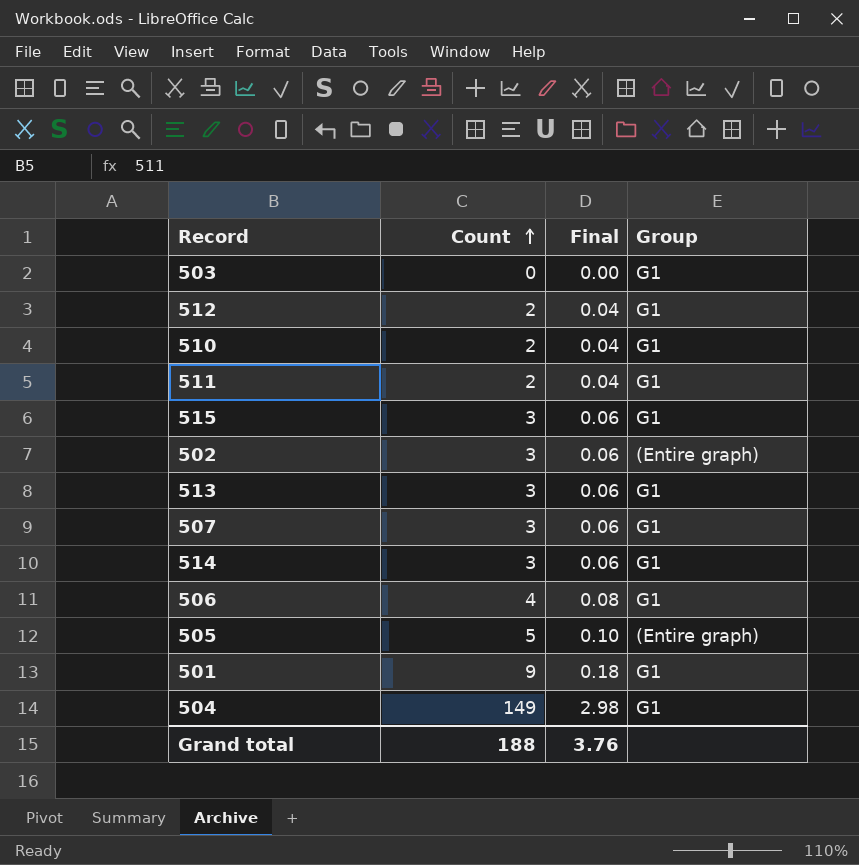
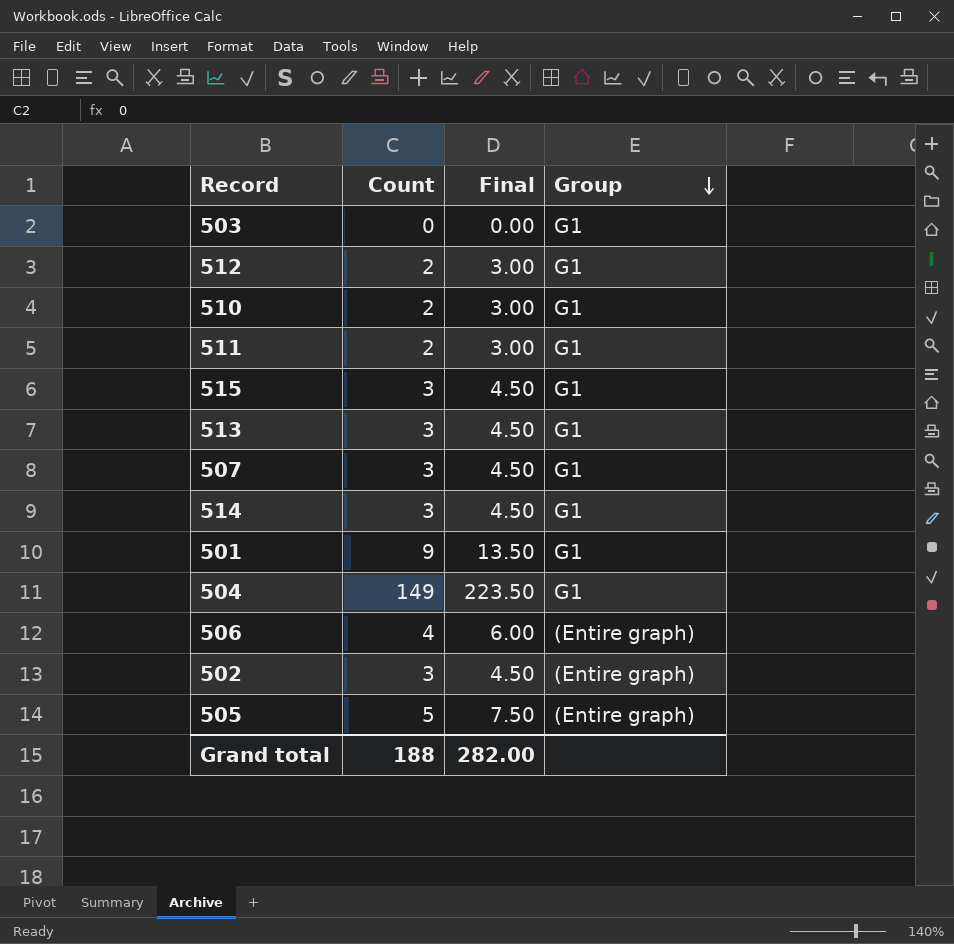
row order: Count ascending -> Group descending
column Final | formula: [Count] * 0.02 -> [Count] * 1.5
506 | Group: G1 -> (Entire graph)
Grand total | Final: 3.76 -> 282.00

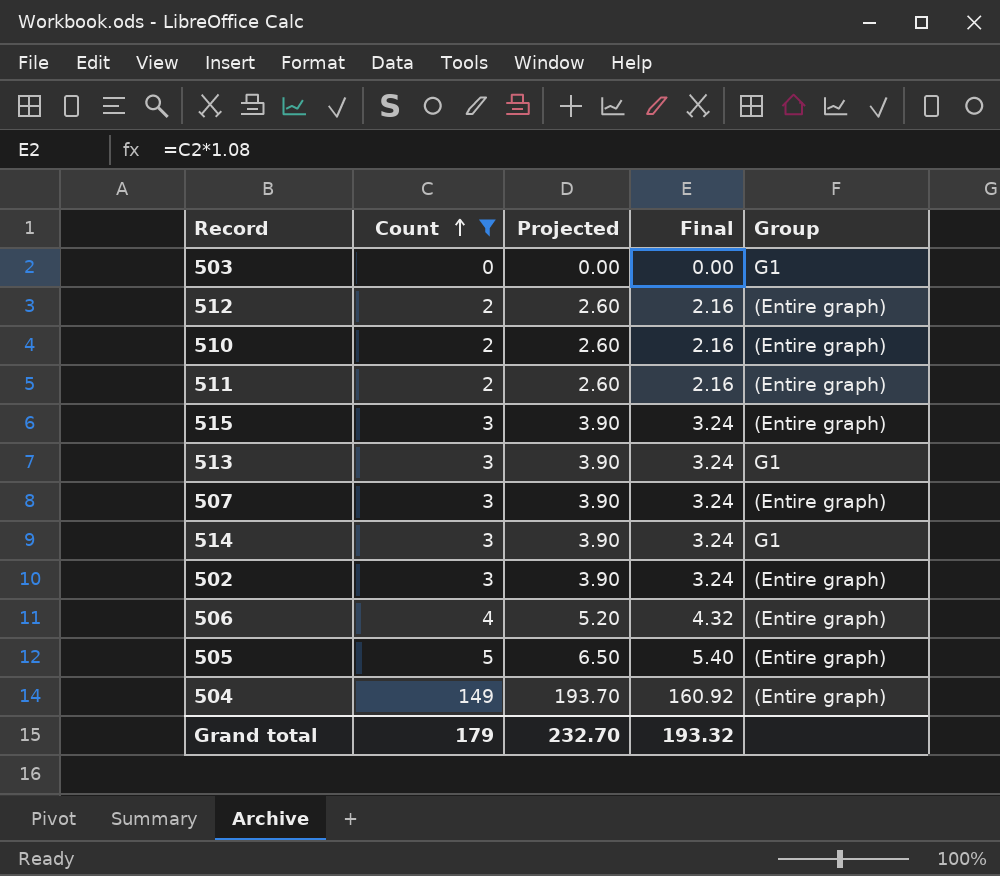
filter: none -> Count != 9
row order: Group descending -> Count ascending
column Projected | formula: none -> [Count] * 1.3
column Final | formula: [Count] * 1.5 -> [Count] * 1.08
512 | Group: G1 -> (Entire graph)
510 | Group: G1 -> (Entire graph)
511 | Group: G1 -> (Entire graph)
515 | Group: G1 -> (Entire graph)
507 | Group: G1 -> (Entire graph)
504 | Group: G1 -> (Entire graph)
Grand total | Count: 188 -> 179
Grand total | Final: 282.00 -> 193.32

